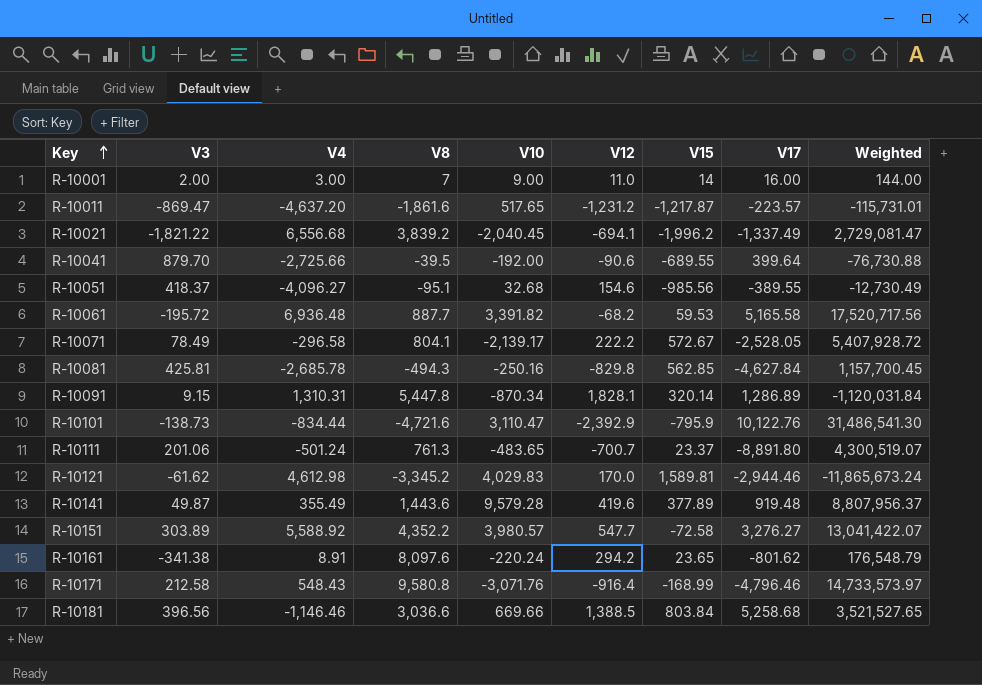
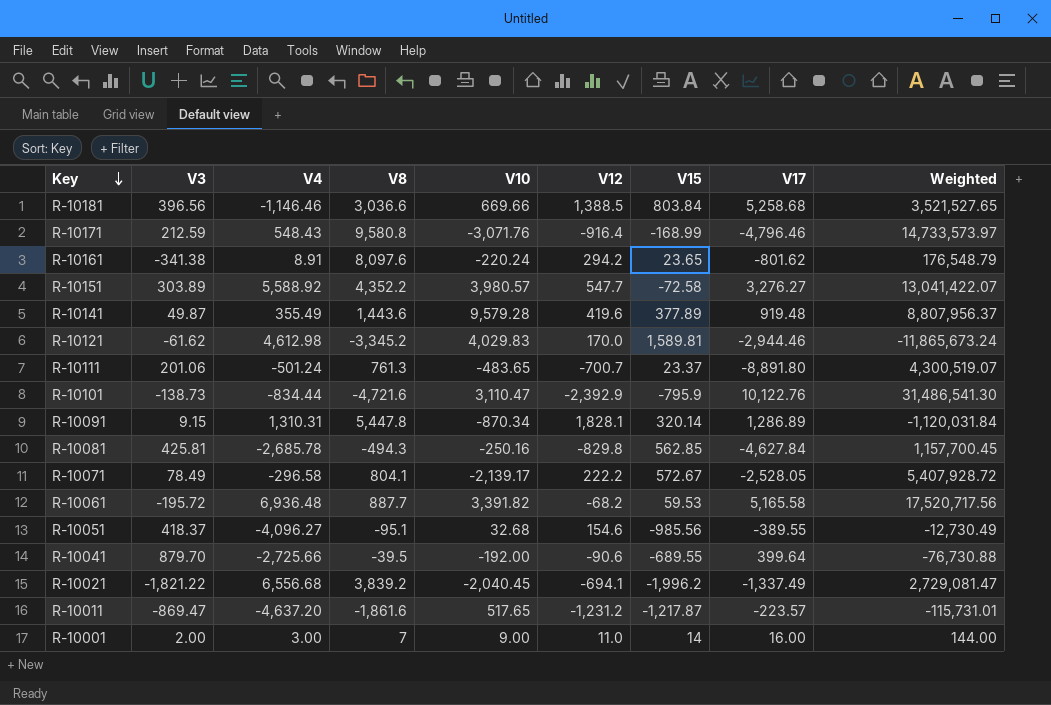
row order: Key ascending -> Key descending
R-10171 | V3: 212.58 -> 212.59

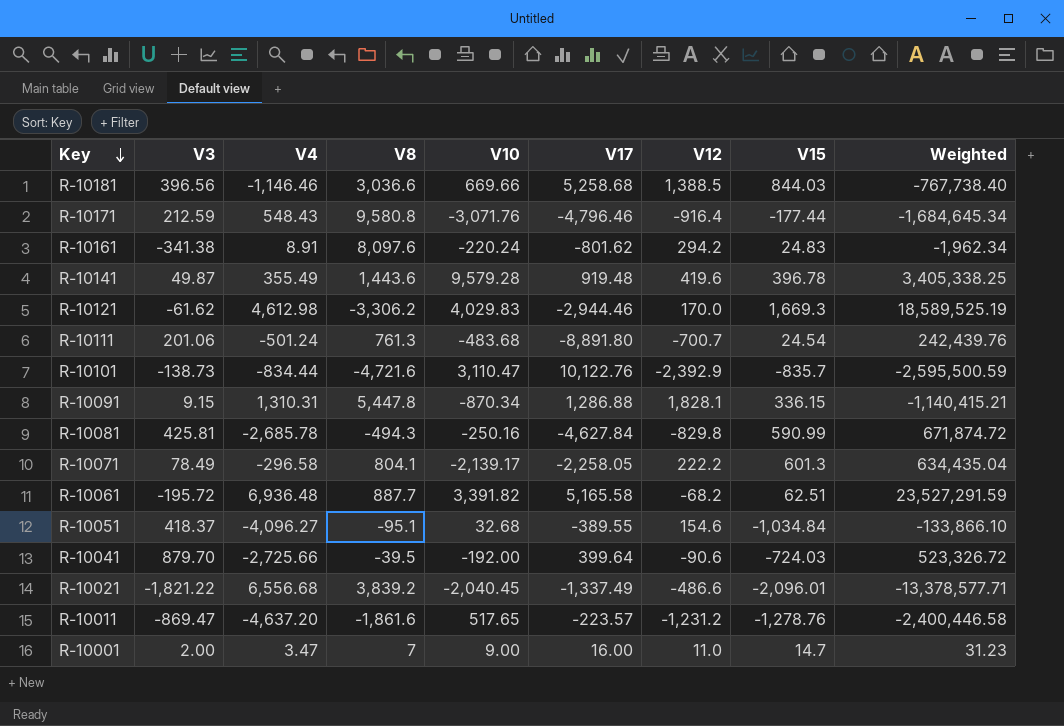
column V17 | position: 8 -> 6
column Weighted | formula: [V10] * [V17] -> [V4] * [V10]
row R-10151: 303.89 | 5,588.92 | 4,352.2 | 3,980.57 | 547.7 | -72.58 | 3,276.27 | 13,041,422.07 -> none
R-10181 | V15: 803.84 -> 844.03
R-10171 | V15: -168.99 -> -177.44
R-10161 | V15: 23.65 -> 24.83
R-10141 | V15: 377.89 -> 396.78
R-10121 | V8: -3,345.2 -> -3,306.2
R-10121 | V15: 1,589.81 -> 1,669.3
R-10111 | V10: -483.65 -> -483.68
R-10111 | V15: 23.37 -> 24.54
R-10101 | V15: -795.9 -> -835.7
R-10091 | V17: 1,286.89 -> 1,286.88
R-10091 | V15: 320.14 -> 336.15
R-10081 | V15: 562.85 -> 590.99
R-10071 | V17: -2,528.05 -> -2,258.05
R-10071 | V15: 572.67 -> 601.3
R-10061 | V15: 59.53 -> 62.51
R-10051 | V15: -985.56 -> -1,034.84
R-10041 | V15: -689.55 -> -724.03
R-10021 | V12: -694.1 -> -486.6
R-10021 | V15: -1,996.2 -> -2,096.01
R-10011 | V15: -1,217.87 -> -1,278.76
R-10001 | V4: 3.00 -> 3.47
R-10001 | V15: 14 -> 14.7

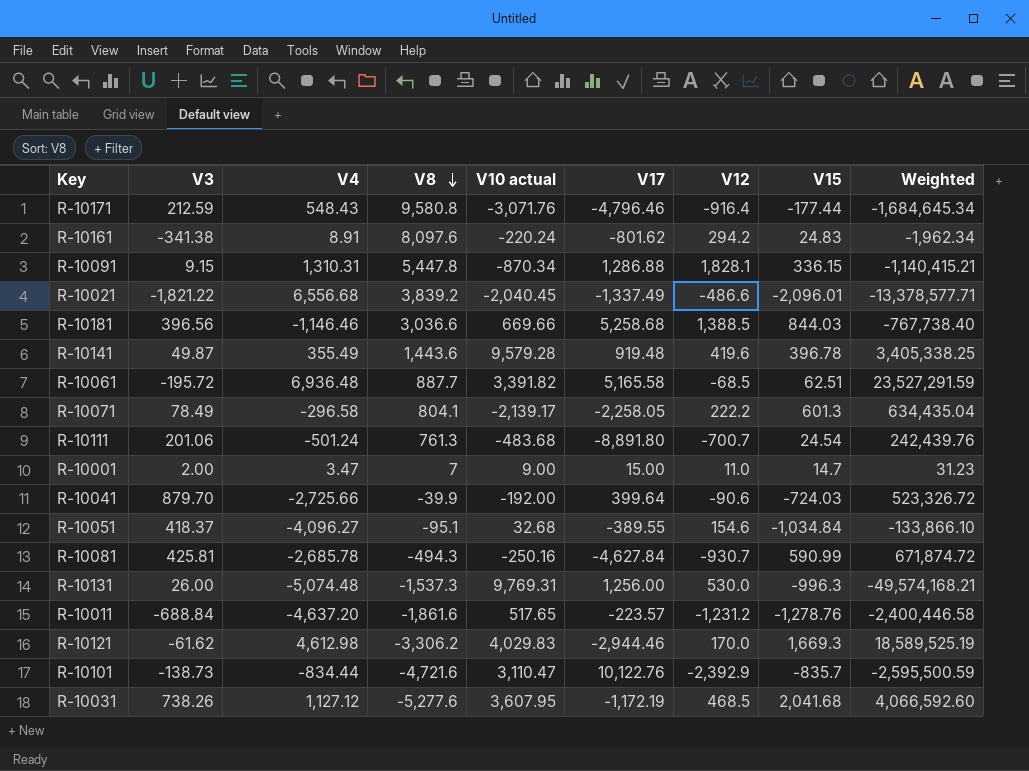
row order: Key descending -> V8 descending
column name: V10 -> V10 actual
R-10061 | V12: -68.2 -> -68.5
R-10001 | V17: 16.00 -> 15.00
R-10041 | V8: -39.5 -> -39.9
R-10081 | V12: -829.8 -> -930.7
row R-10131: none -> 26.00 | -5,074.48 | -1,537.3 | 9,769.31 | 1,256.00 | 530.0 | -996.3 | -49,574,168.21
R-10011 | V3: -869.47 -> -688.84
row R-10031: none -> 738.26 | 1,127.12 | -5,277.6 | 3,607.95 | -1,172.19 | 468.5 | 2,041.68 | 4,066,592.60

